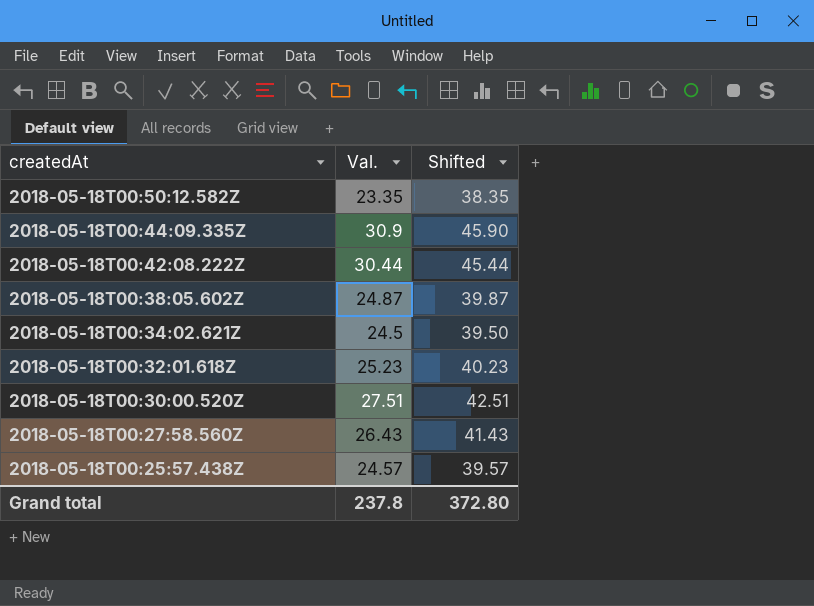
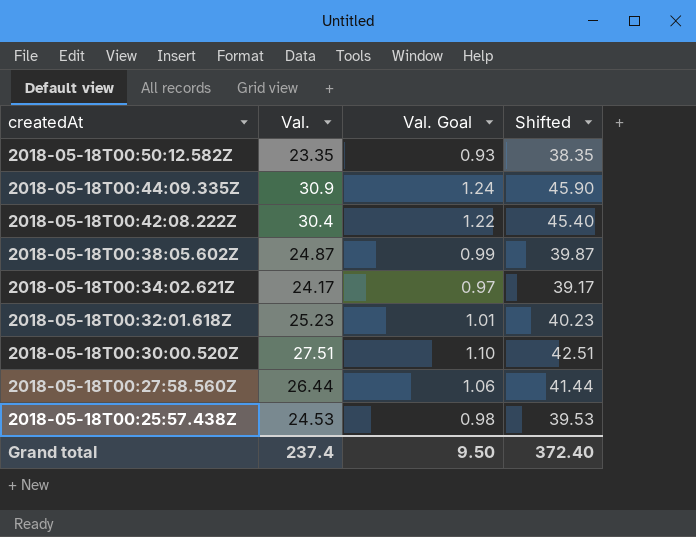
column Val. Goal | formula: none -> [Val.] * 0.04
2018-05-18T00:42:08.222Z | Val.: 30.44 -> 30.4
2018-05-18T00:42:08.222Z | Shifted: 45.44 -> 45.40
2018-05-18T00:34:02.621Z | Val.: 24.5 -> 24.17
2018-05-18T00:34:02.621Z | Shifted: 39.50 -> 39.17
2018-05-18T00:27:58.560Z | Val.: 26.43 -> 26.44
2018-05-18T00:27:58.560Z | Shifted: 41.43 -> 41.44
2018-05-18T00:25:57.438Z | Val.: 24.57 -> 24.53
2018-05-18T00:25:57.438Z | Shifted: 39.57 -> 39.53
Grand total | Val.: 237.8 -> 237.4
Grand total | Shifted: 372.80 -> 372.40

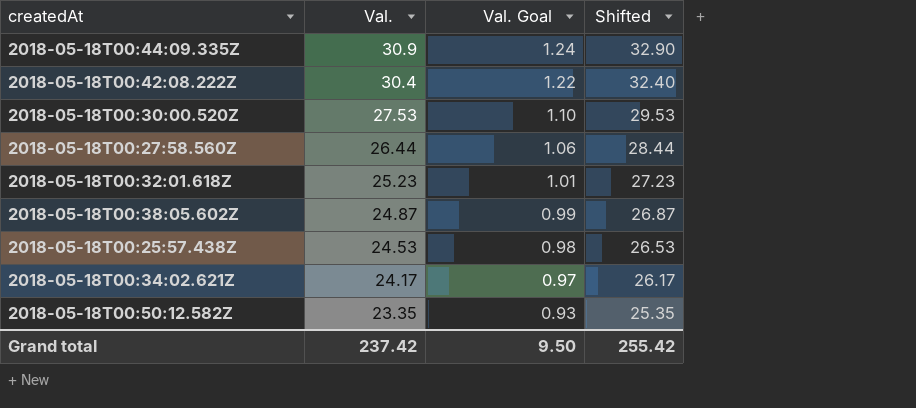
row order: createdAt descending -> Val. descending
column Shifted | formula: [Val.] + 15 -> [Val.] + 2
2018-05-18T00:30:00.520Z | Val.: 27.51 -> 27.53
Grand total | Val.: 237.4 -> 237.42
Grand total | Shifted: 372.40 -> 255.42

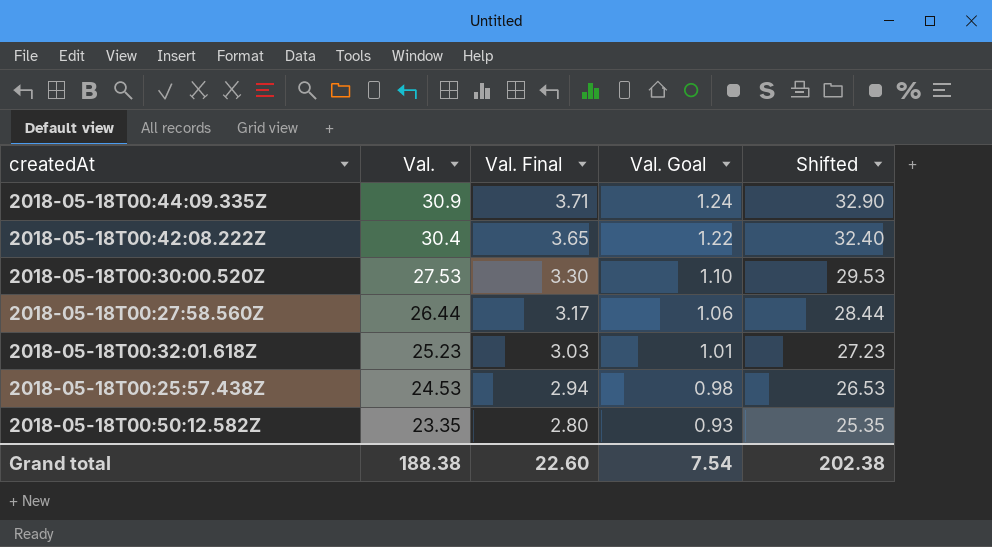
column Val. Final | formula: none -> [Val.] * 0.12
row 2018-05-18T00:38:05.602Z: 24.87 | 0.99 | 26.87 -> none
row 2018-05-18T00:34:02.621Z: 24.17 | 0.97 | 26.17 -> none
Grand total | Val.: 237.42 -> 188.38
Grand total | Val. Goal: 9.50 -> 7.54
Grand total | Shifted: 255.42 -> 202.38

